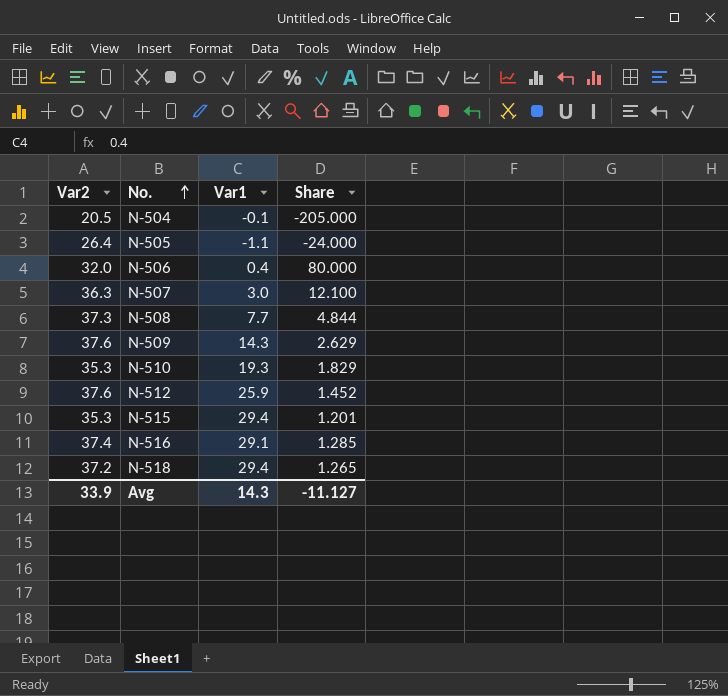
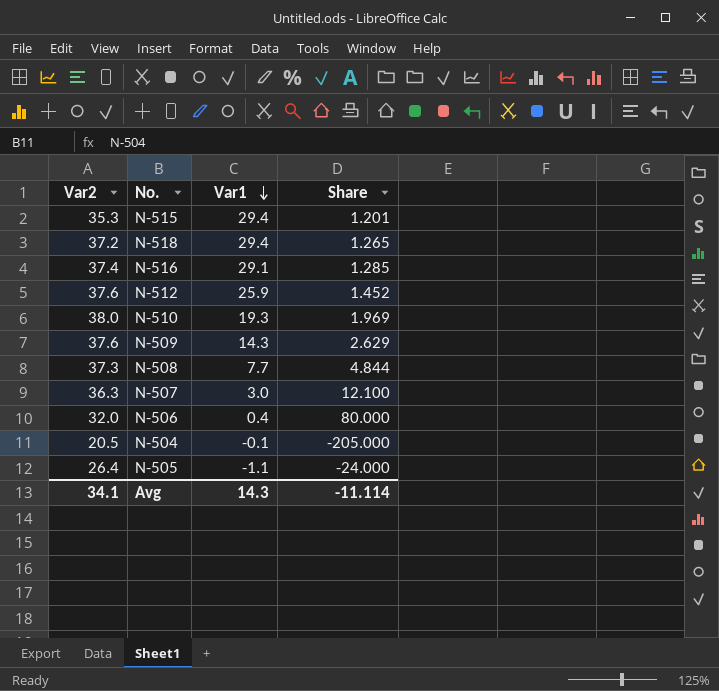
row order: No. ascending -> Var1 descending
N-510 | Var2: 35.3 -> 38.0
N-510 | Share: 1.829 -> 1.969
Avg | Var2: 33.9 -> 34.1
Avg | Share: -11.127 -> -11.114

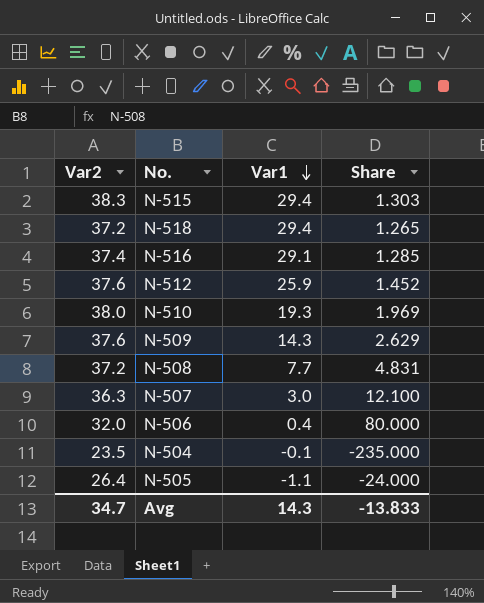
N-515 | Var2: 35.3 -> 38.3
N-515 | Share: 1.201 -> 1.303
N-508 | Var2: 37.3 -> 37.2
N-508 | Share: 4.844 -> 4.831
N-504 | Var2: 20.5 -> 23.5
N-504 | Share: -205.000 -> -235.000
Avg | Var2: 34.1 -> 34.7
Avg | Share: -11.114 -> -13.833

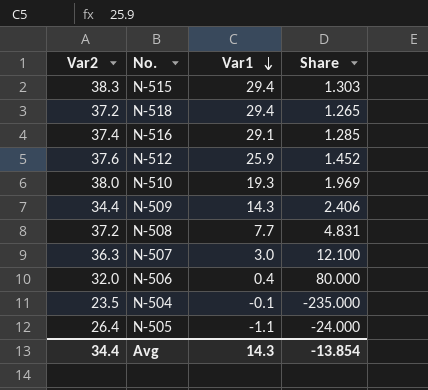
N-509 | Var2: 37.6 -> 34.4
N-509 | Share: 2.629 -> 2.406
Avg | Var2: 34.7 -> 34.4
Avg | Share: -13.833 -> -13.854

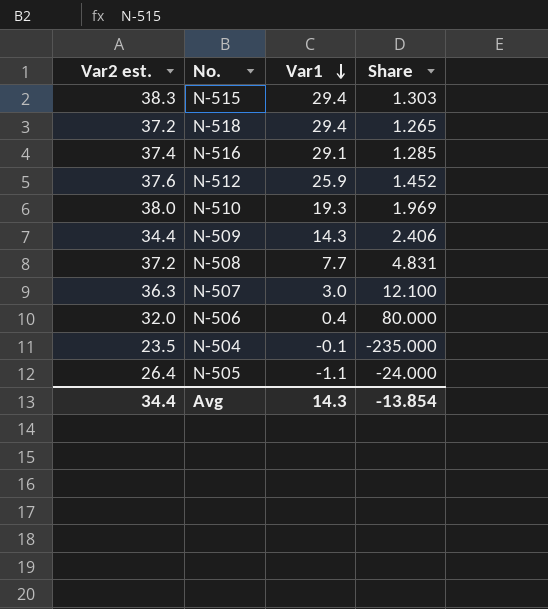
column name: Var2 -> Var2 est.

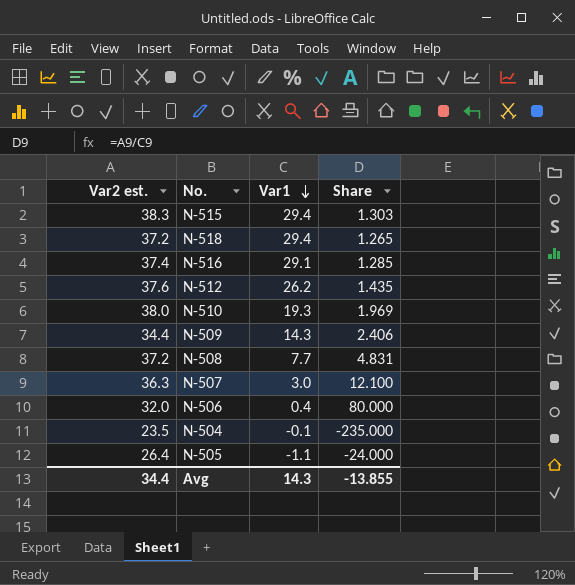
N-512 | Var1: 25.9 -> 26.2
N-512 | Share: 1.452 -> 1.435
Avg | Share: -13.854 -> -13.855

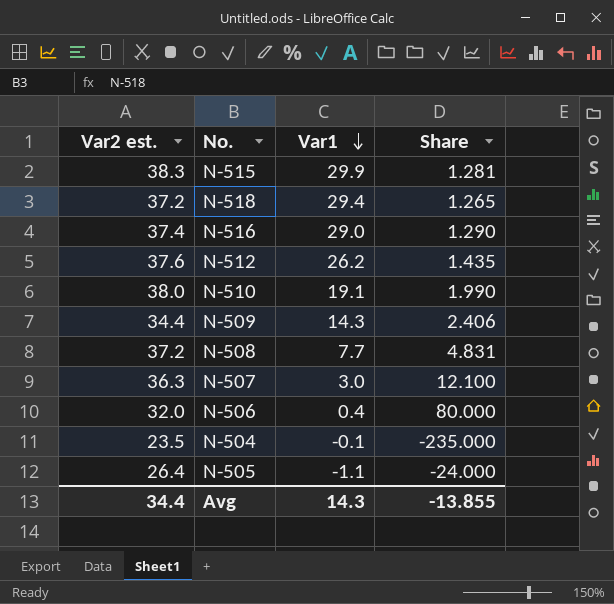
N-515 | Var1: 29.4 -> 29.9
N-515 | Share: 1.303 -> 1.281
N-516 | Var1: 29.1 -> 29.0
N-516 | Share: 1.285 -> 1.290
N-510 | Var1: 19.3 -> 19.1
N-510 | Share: 1.969 -> 1.990

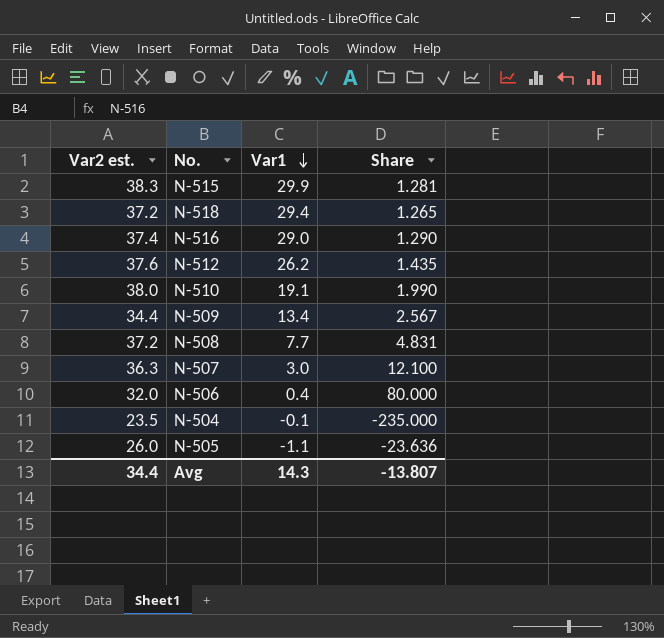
N-509 | Var1: 14.3 -> 13.4
N-509 | Share: 2.406 -> 2.567
N-505 | Var2 est.: 26.4 -> 26.0
N-505 | Share: -24.000 -> -23.636
Avg | Share: -13.855 -> -13.807

